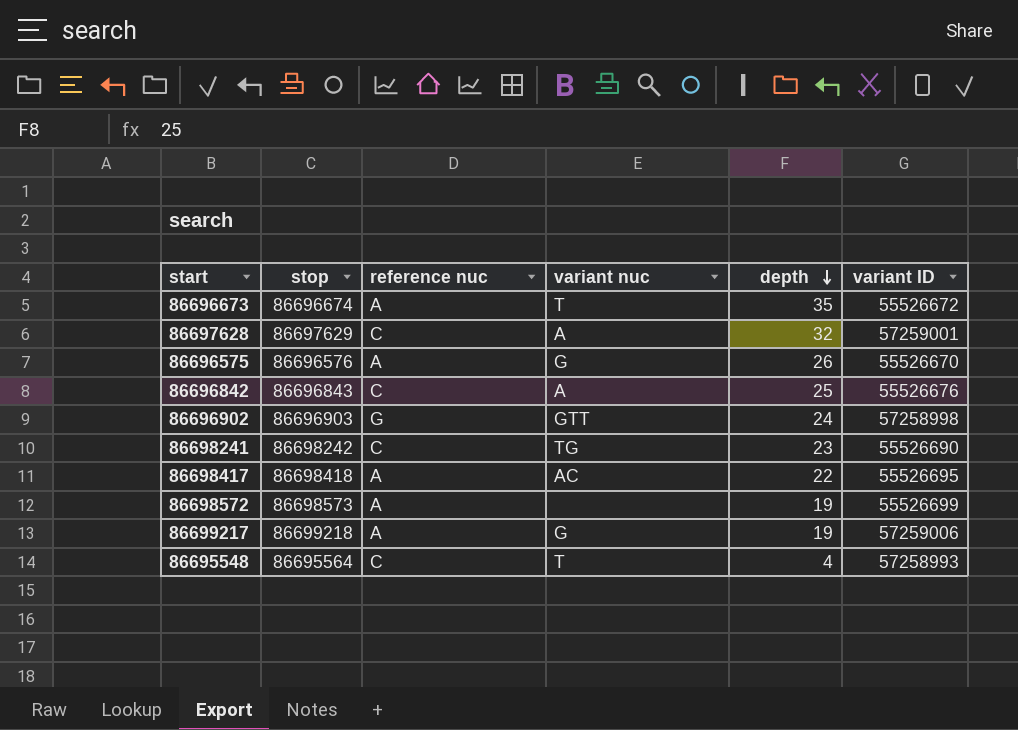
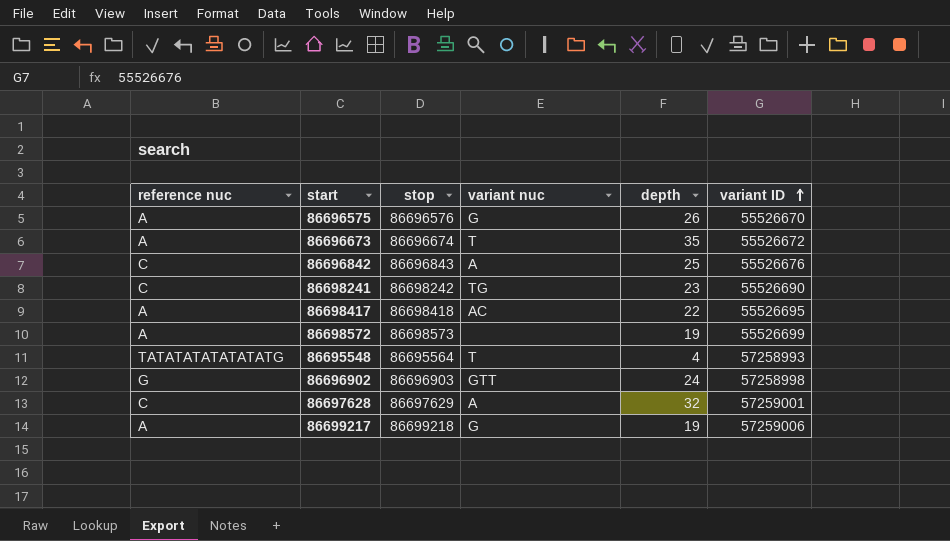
row order: depth descending -> variant ID ascending
column reference nuc | position: 3 -> 1
86695548 | reference nuc: C -> TATATATATATATATG

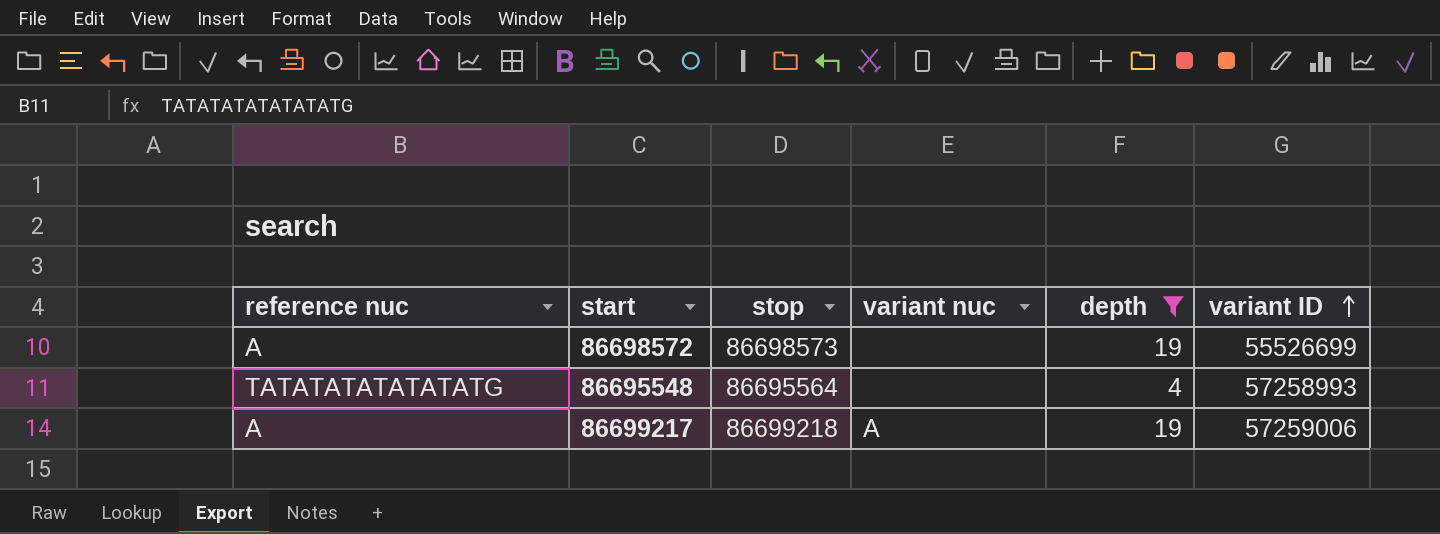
filter: none -> depth <= 19
86695548 | variant nuc: T -> none
86699217 | variant nuc: G -> A

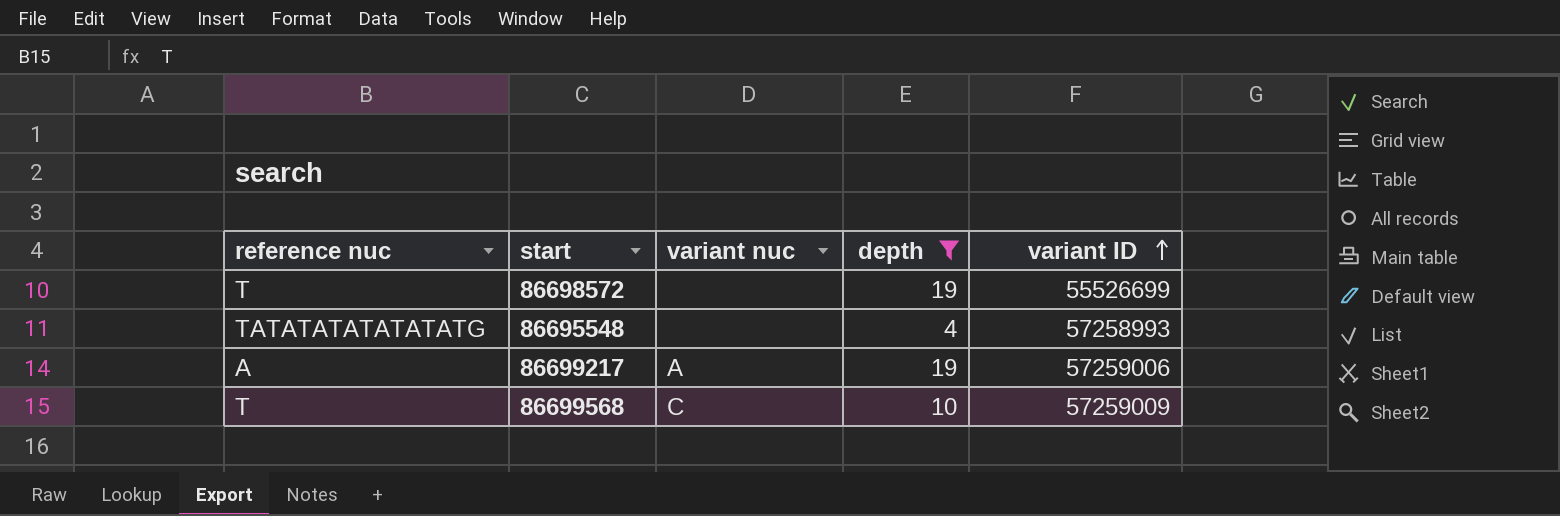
column stop | position: 3 -> none
86698572 | reference nuc: A -> T
row 86699568: none -> T | C | 10 | 57259009

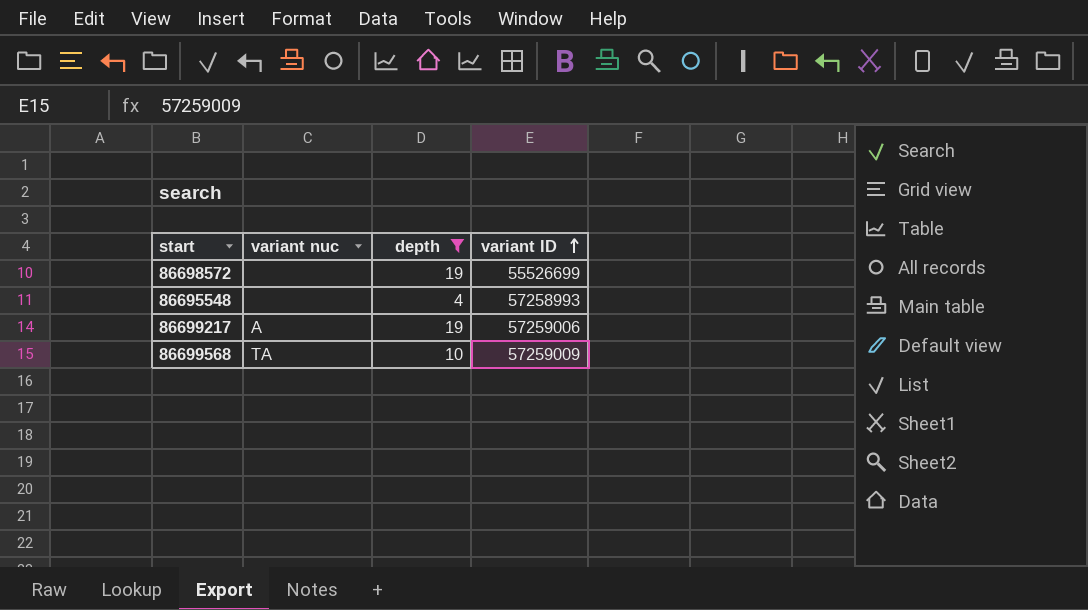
column reference nuc | position: 1 -> none
86699568 | variant nuc: C -> TA

